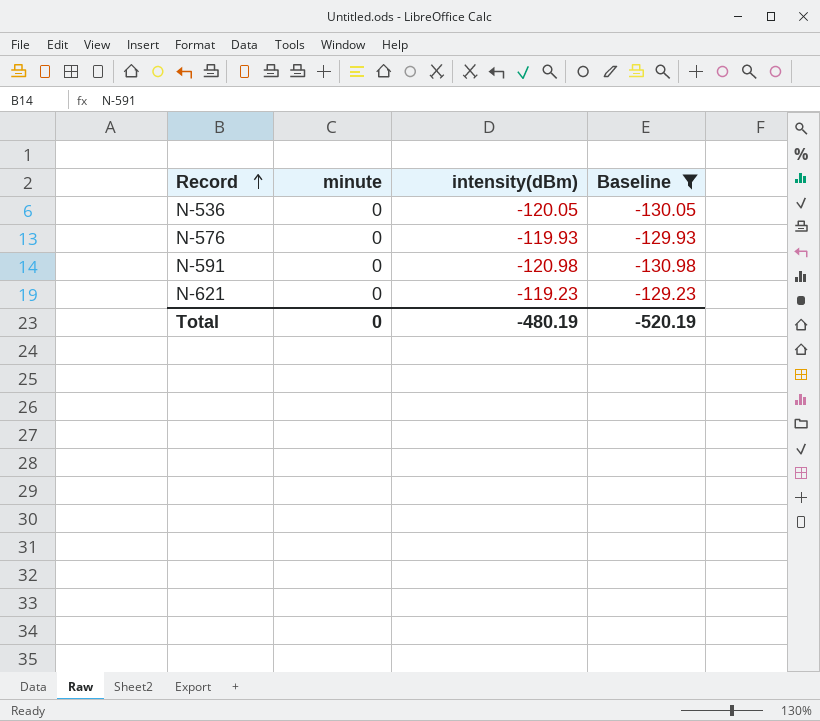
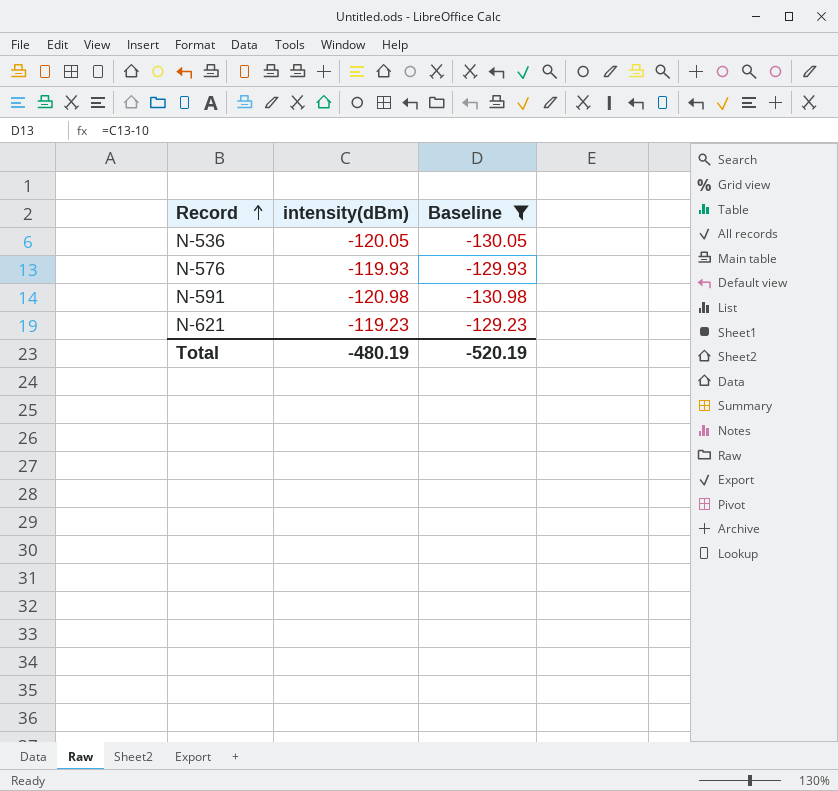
column minute | position: 2 -> none

